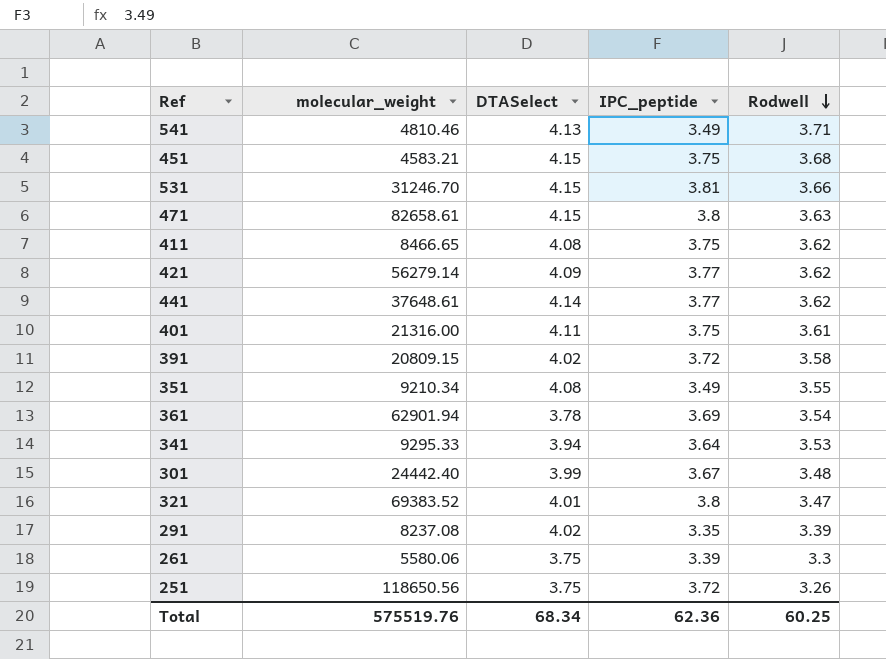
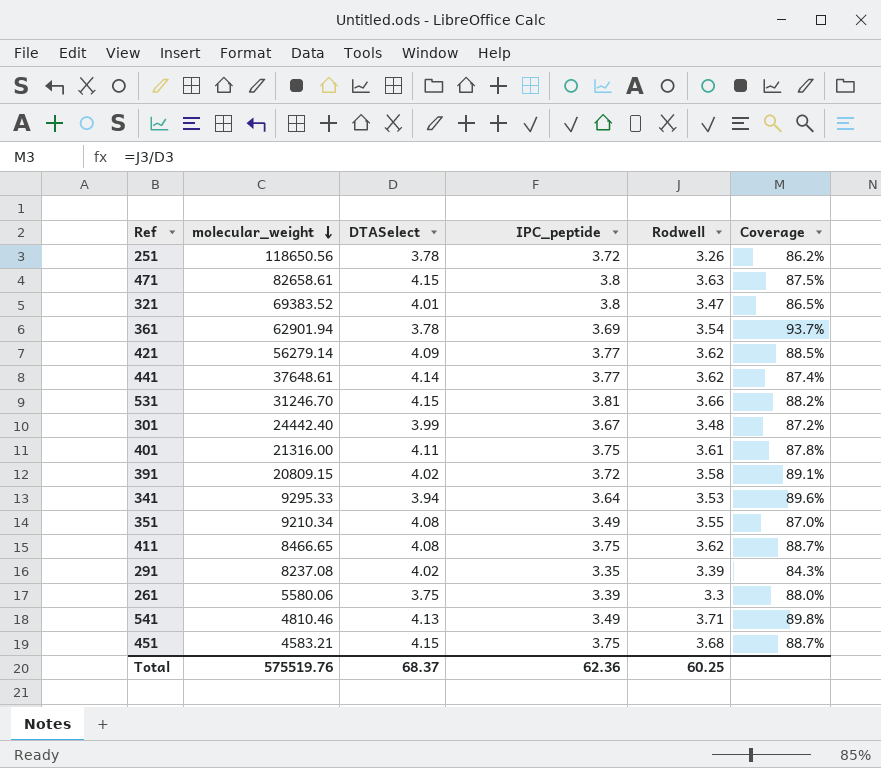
row order: Rodwell descending -> molecular_weight descending
column Coverage | formula: none -> [Rodwell] / [DTASelect]
251 | DTASelect: 3.75 -> 3.78
Total | DTASelect: 68.34 -> 68.37

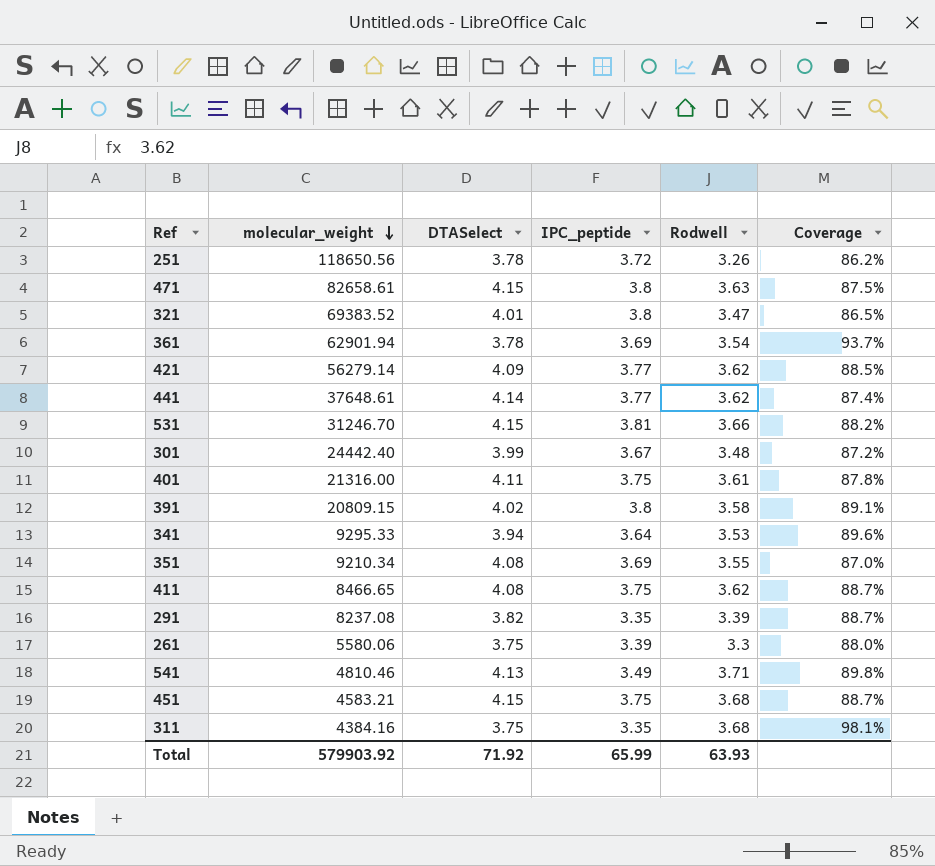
391 | IPC_peptide: 3.72 -> 3.8
351 | IPC_peptide: 3.49 -> 3.69
291 | DTASelect: 4.02 -> 3.82
291 | Coverage: 84.3% -> 88.7%
row 311: none -> 4384.16 | 3.75 | 3.35 | 3.68 | 98.1%
Total | molecular_weight: 575519.76 -> 579903.92
Total | DTASelect: 68.37 -> 71.92
Total | IPC_peptide: 62.36 -> 65.99
Total | Rodwell: 60.25 -> 63.93

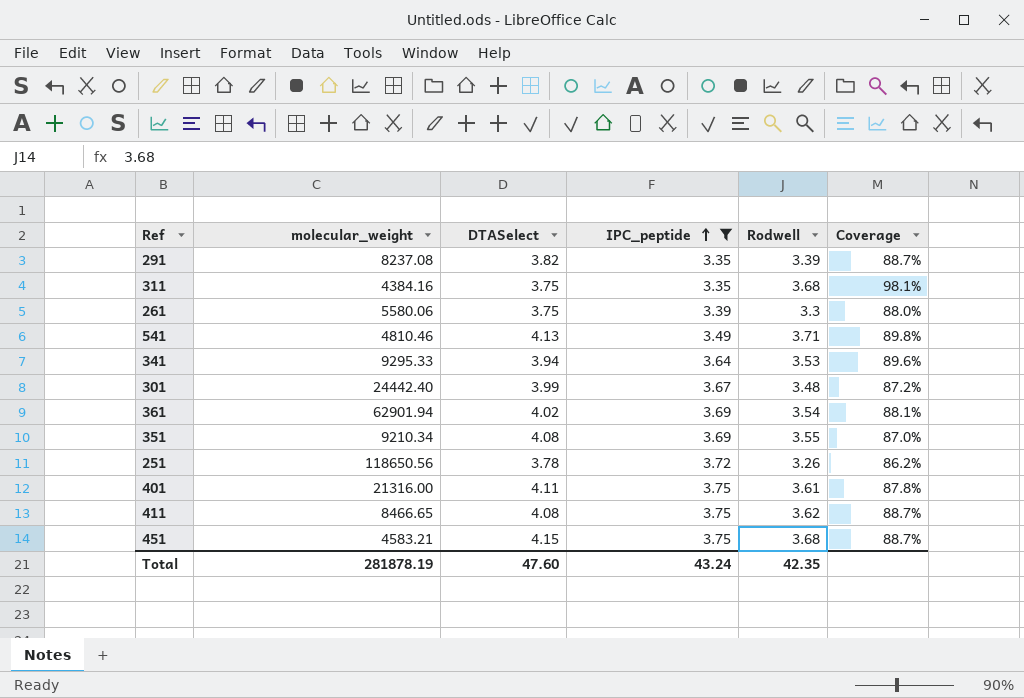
filter: none -> IPC_peptide <= 3.75
row order: molecular_weight descending -> IPC_peptide ascending
361 | DTASelect: 3.78 -> 4.02
361 | Coverage: 93.7% -> 88.1%
Total | molecular_weight: 579903.92 -> 281878.19
Total | DTASelect: 71.92 -> 47.60
Total | IPC_peptide: 65.99 -> 43.24
Total | Rodwell: 63.93 -> 42.35

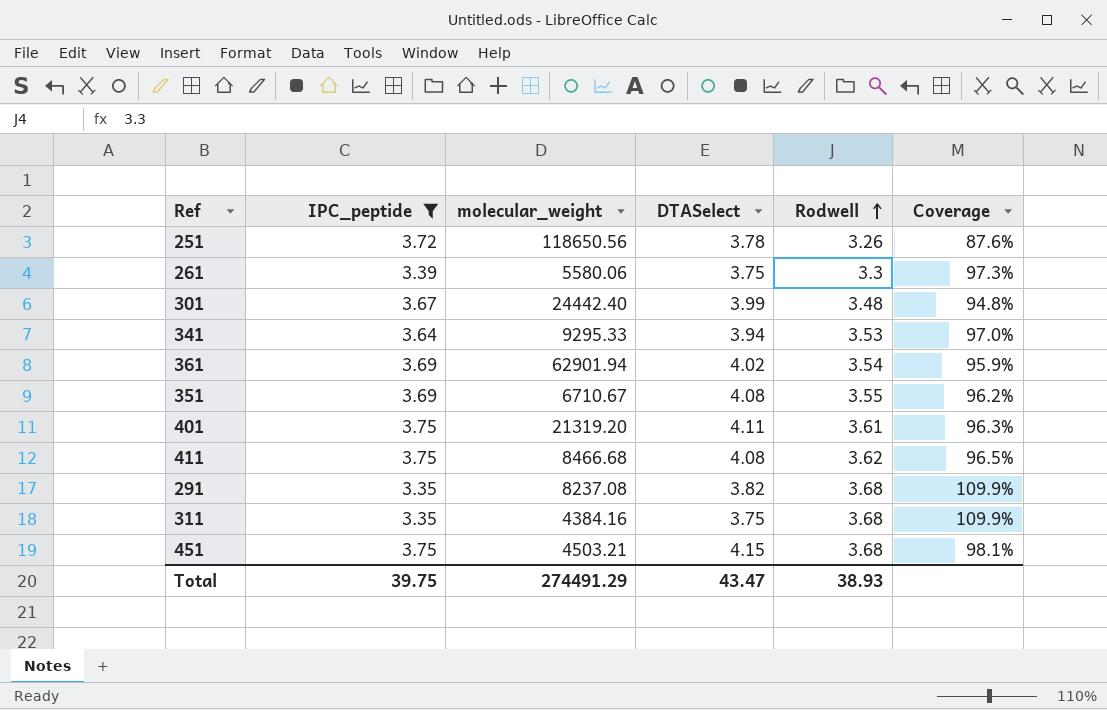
row order: IPC_peptide ascending -> Rodwell ascending
column IPC_peptide | position: 4 -> 2
column Coverage | formula: [Rodwell] / [DTASelect] -> [Rodwell] / [IPC_peptide]
row 541: 4810.46 | 4.13 | 3.49 | 3.71 | 89.8% -> none
351 | molecular_weight: 9210.34 -> 6710.67
401 | molecular_weight: 21316.00 -> 21319.20
411 | molecular_weight: 8466.65 -> 8466.68
291 | Rodwell: 3.39 -> 3.68
451 | molecular_weight: 4583.21 -> 4503.21
Total | IPC_peptide: 43.24 -> 39.75
Total | molecular_weight: 281878.19 -> 274491.29
Total | DTASelect: 47.60 -> 43.47
Total | Rodwell: 42.35 -> 38.93

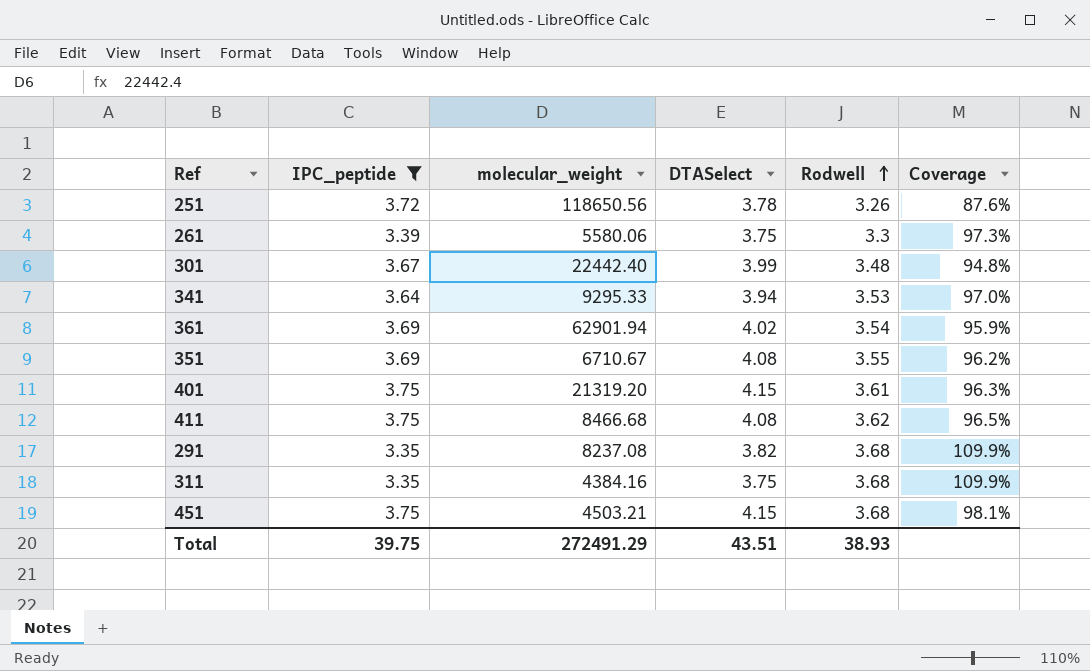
301 | molecular_weight: 24442.40 -> 22442.40
401 | DTASelect: 4.11 -> 4.15
Total | molecular_weight: 274491.29 -> 272491.29
Total | DTASelect: 43.47 -> 43.51

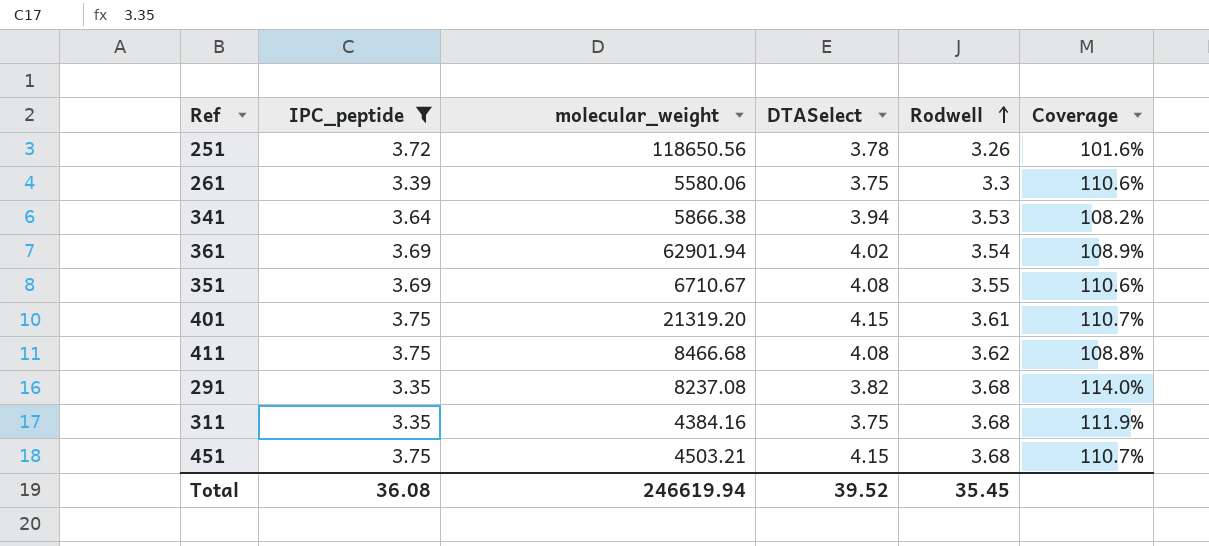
column Coverage | formula: [Rodwell] / [IPC_peptide] -> [DTASelect] / [IPC_peptide]
row 301: 3.67 | 22442.40 | 3.99 | 3.48 | 94.8% -> none
341 | molecular_weight: 9295.33 -> 5866.38
Total | IPC_peptide: 39.75 -> 36.08
Total | molecular_weight: 272491.29 -> 246619.94
Total | DTASelect: 43.51 -> 39.52
Total | Rodwell: 38.93 -> 35.45

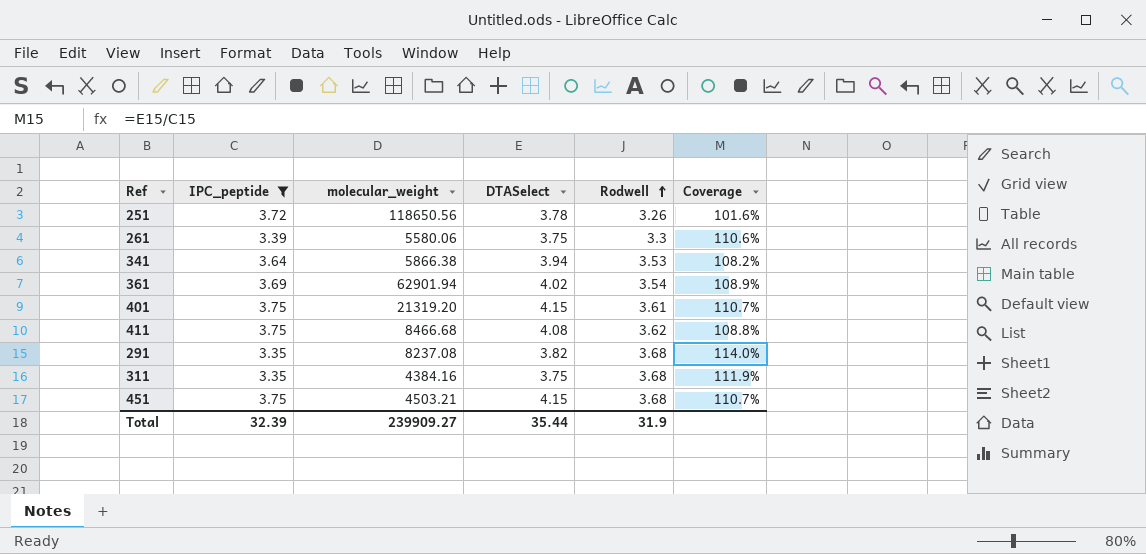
row 351: 3.69 | 6710.67 | 4.08 | 3.55 | 110.6% -> none
Total | IPC_peptide: 36.08 -> 32.39
Total | molecular_weight: 246619.94 -> 239909.27
Total | DTASelect: 39.52 -> 35.44
Total | Rodwell: 35.45 -> 31.9

